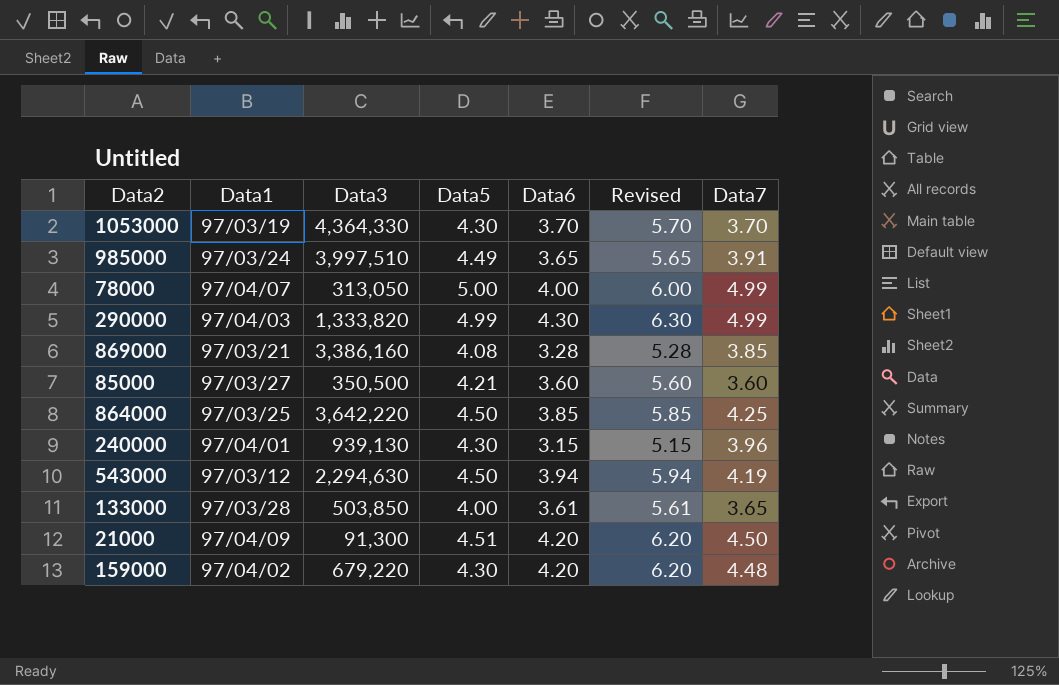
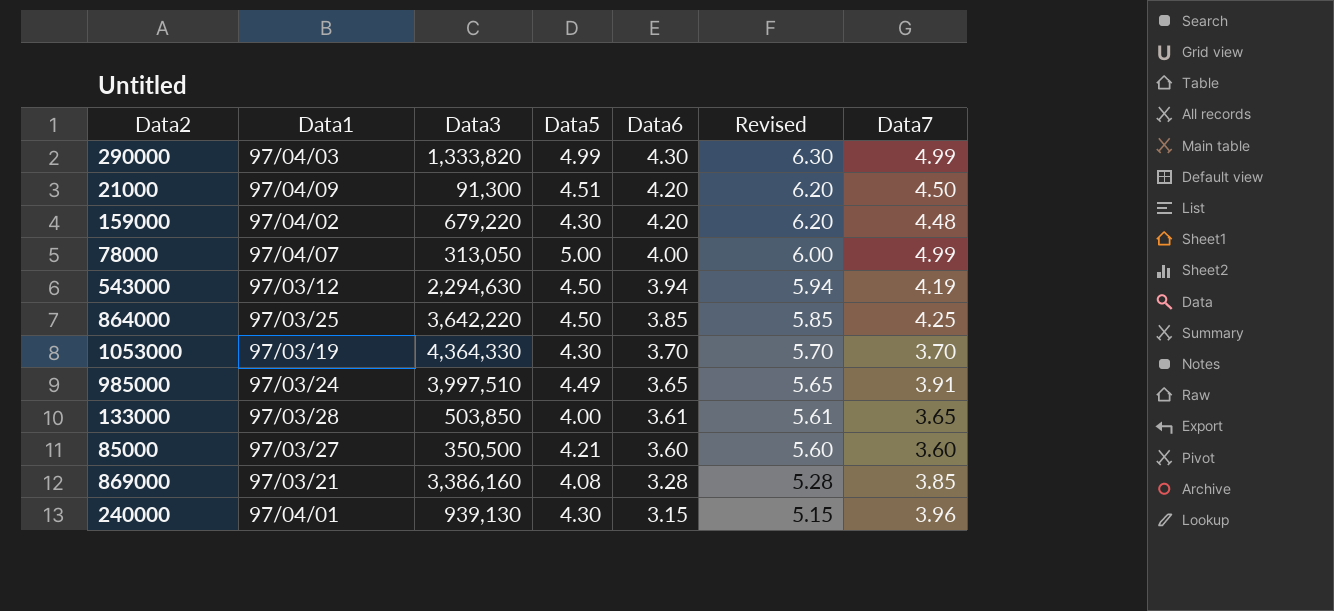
row order: none -> Data6 descending

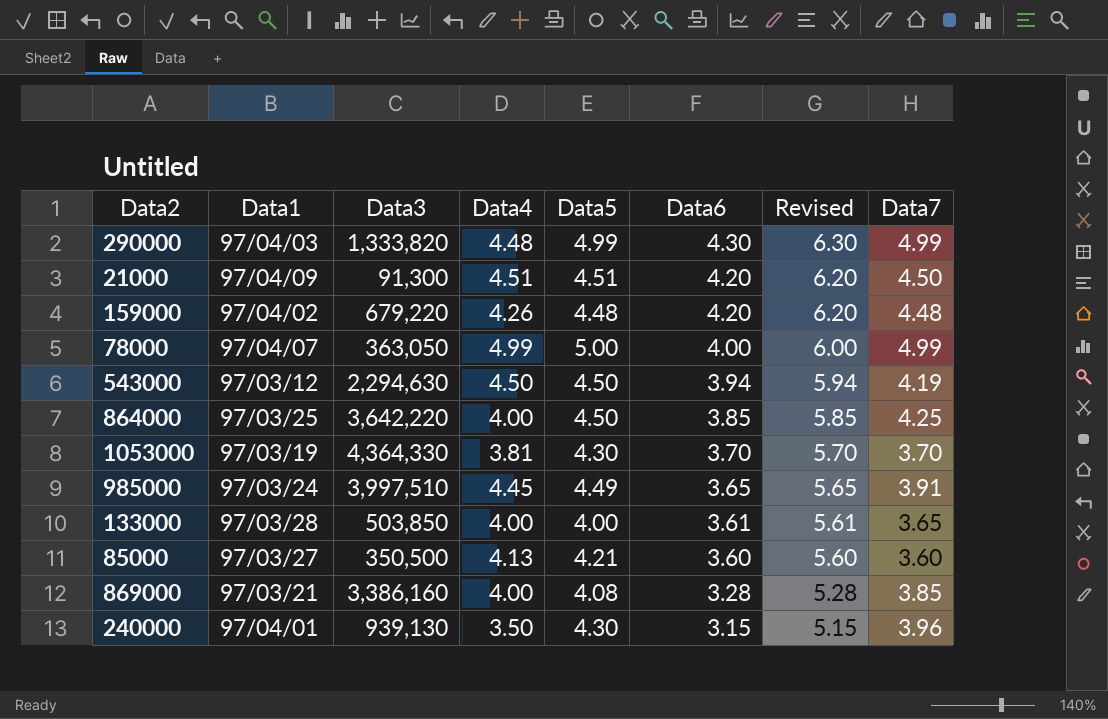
column Data4 | position: none -> 4
159000 | Data5: 4.30 -> 4.48
78000 | Data3: 313,050 -> 363,050

